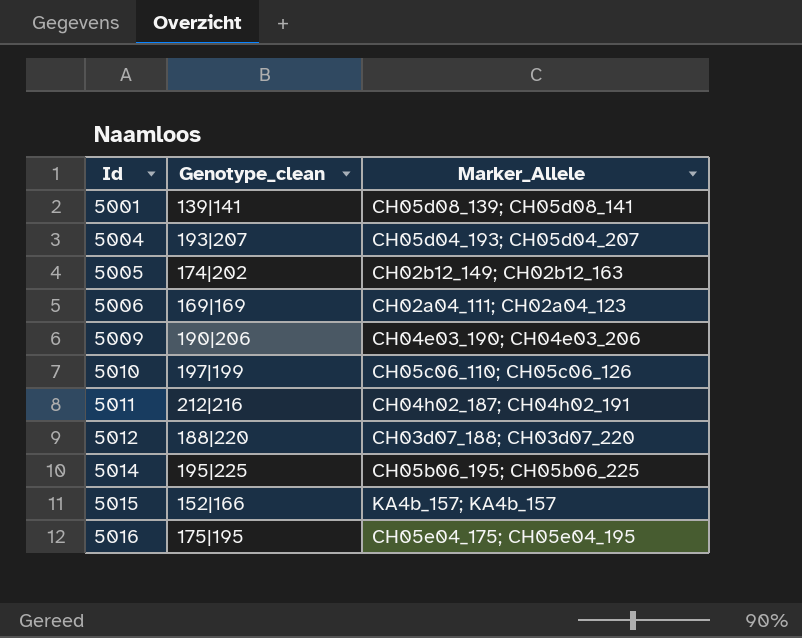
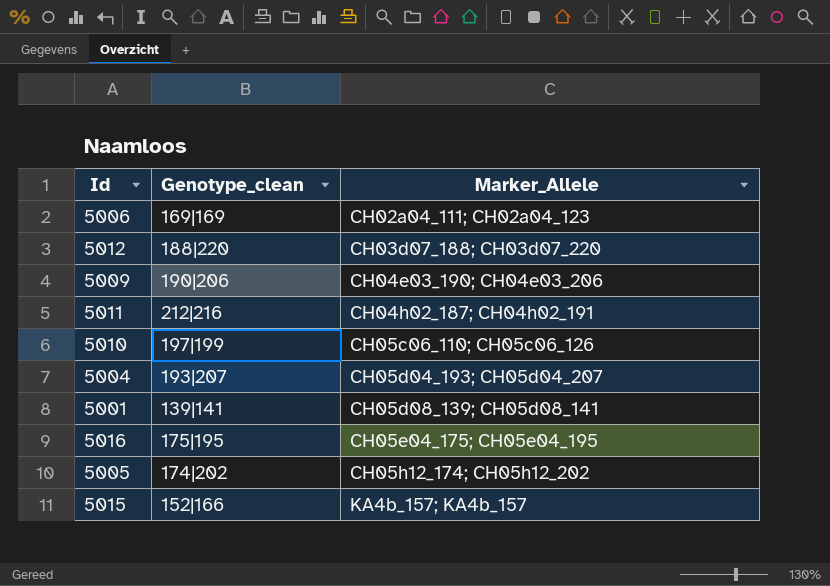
row order: Id ascending -> Marker_Allele ascending
row 5014: 195|225 | CH05b06_195; CH05b06_225 -> none
5005 | Marker_Allele: CH02b12_149; CH02b12_163 -> CH05h12_174; CH05h12_202

